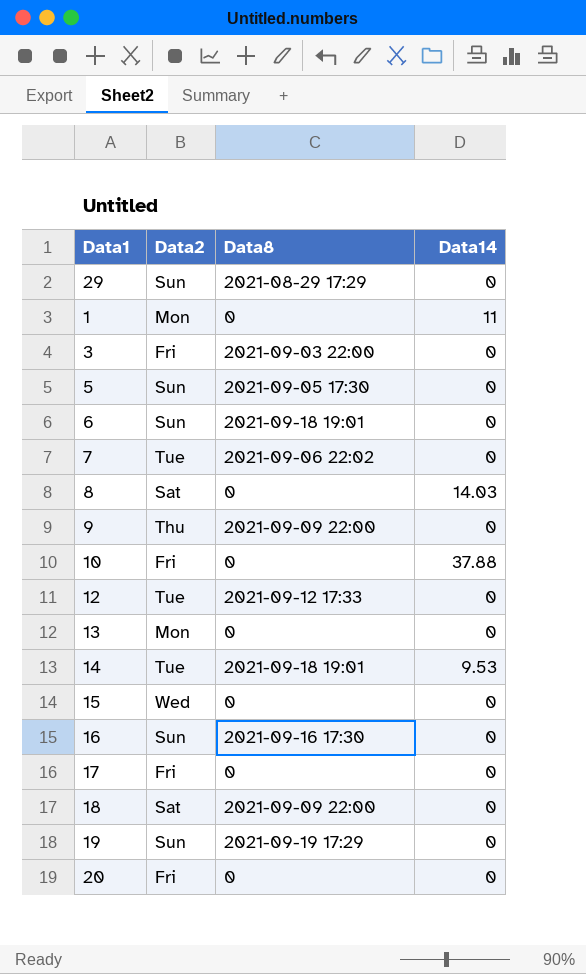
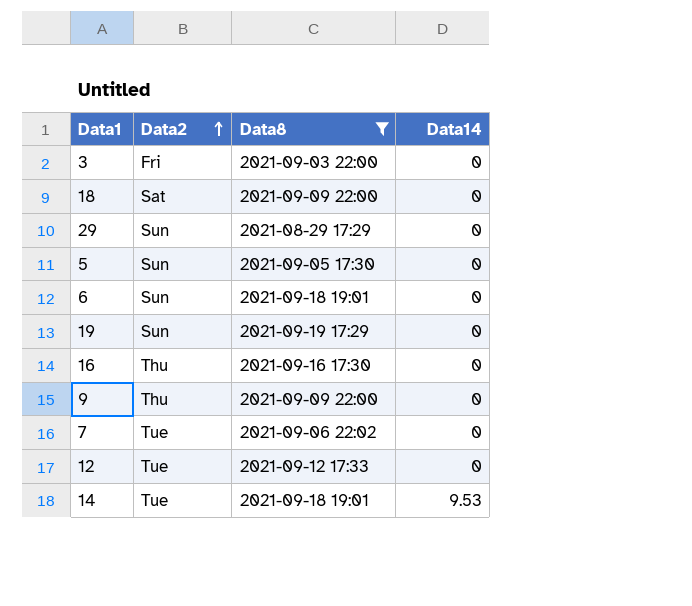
filter: none -> Data8 != 0
row order: none -> Data2 ascending
16 | Data2: Sun -> Thu

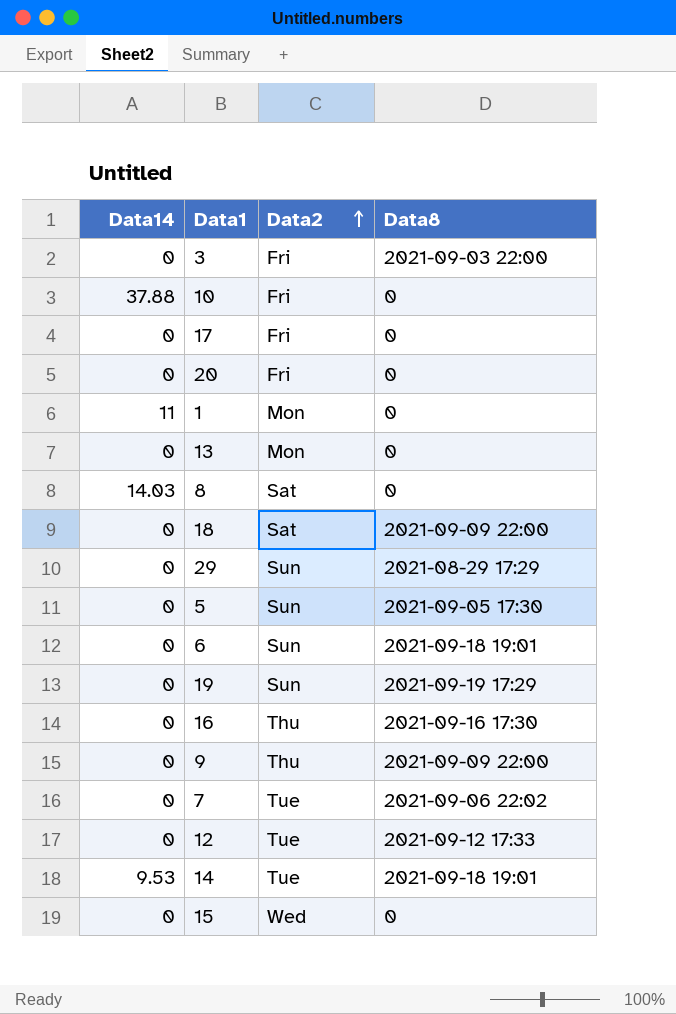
filter: Data8 != 0 -> none
column Data14 | position: 4 -> 1

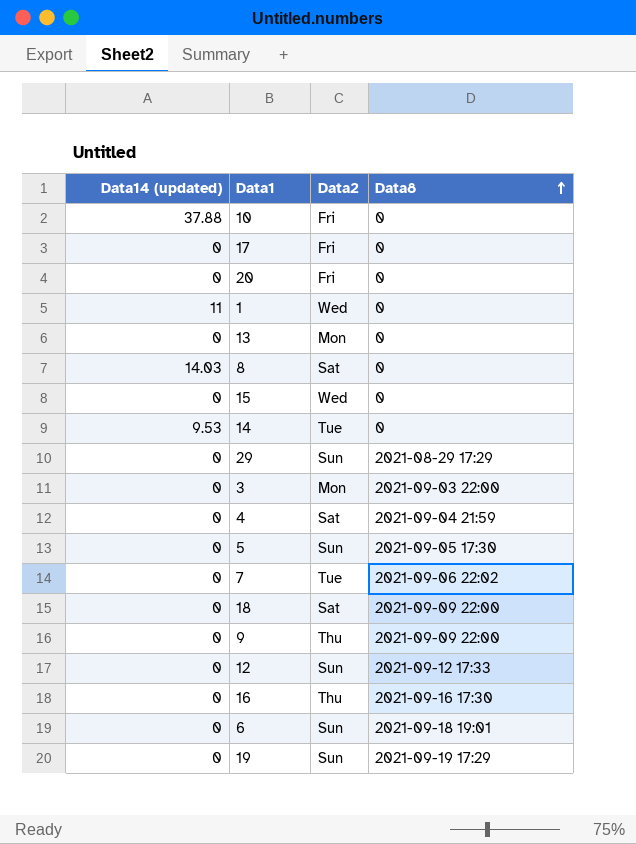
row order: Data2 ascending -> Data8 ascending
column name: Data14 -> Data14 (updated)
1 | Data2: Mon -> Wed
14 | Data8: 2021-09-18 19:01 -> 0
3 | Data2: Fri -> Mon
row 4: none -> 0 | Sat | 2021-09-04 21:59
12 | Data2: Tue -> Sun

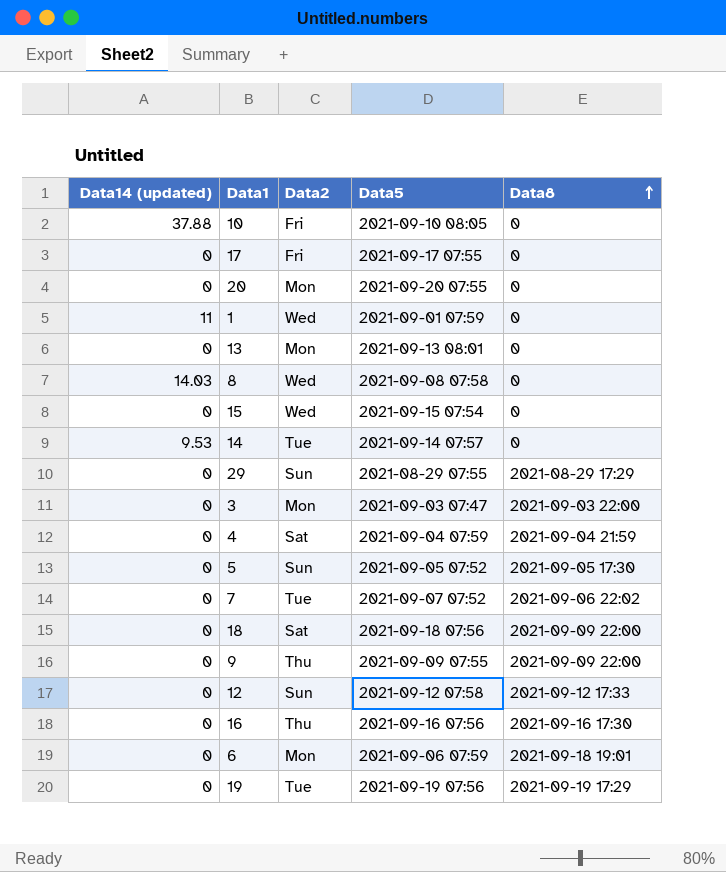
column Data5 | position: none -> 4
20 | Data2: Fri -> Mon
8 | Data2: Sat -> Wed
6 | Data2: Sun -> Mon
19 | Data2: Sun -> Tue

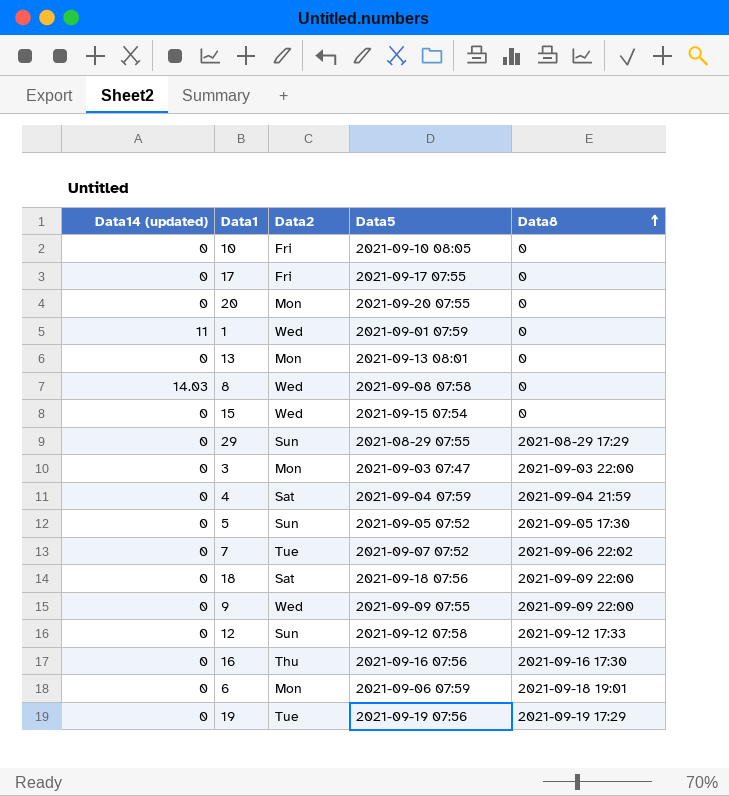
row 14: 9.53 | Tue | 2021-09-14 07:57 | 0 -> none
10 | Data14 (updated): 37.88 -> 0
9 | Data2: Thu -> Wed

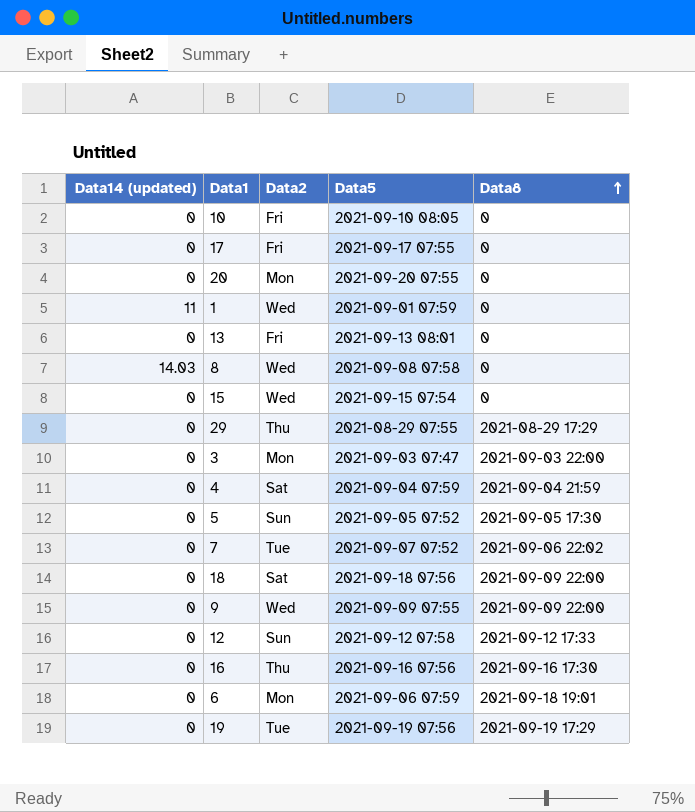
13 | Data2: Mon -> Fri
29 | Data2: Sun -> Thu

